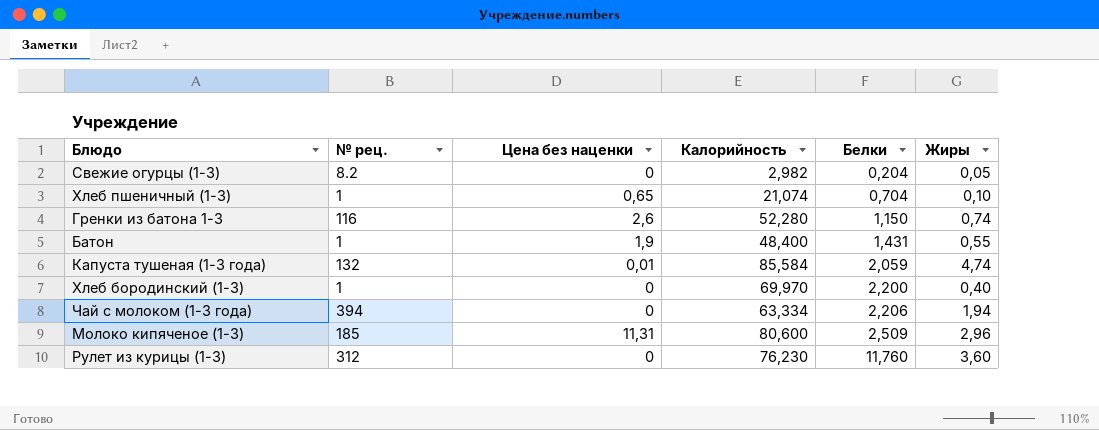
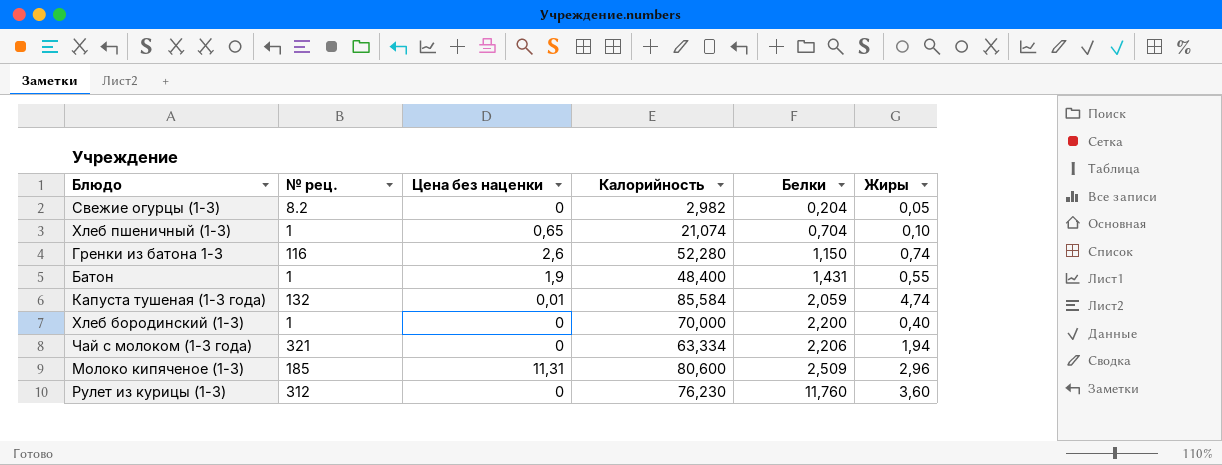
Хлеб бородинский (1-3) | Калорийность: 69,970 -> 70,000
Чай с молоком (1-3 года) | № рец.: 394 -> 321

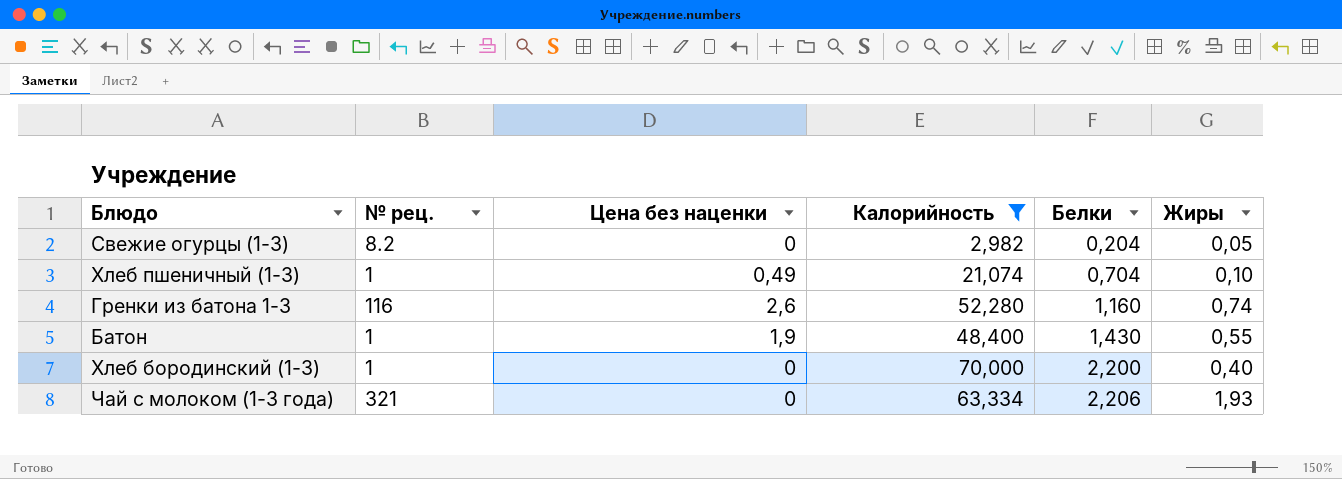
filter: none -> Калорийность <= 70,000
Хлеб пшеничный (1-3) | Цена без наценки: 0,65 -> 0,49
Гренки из батона 1-3 | Белки: 1,150 -> 1,160
Батон | Белки: 1,431 -> 1,430
Чай с молоком (1-3 года) | Жиры: 1,94 -> 1,93

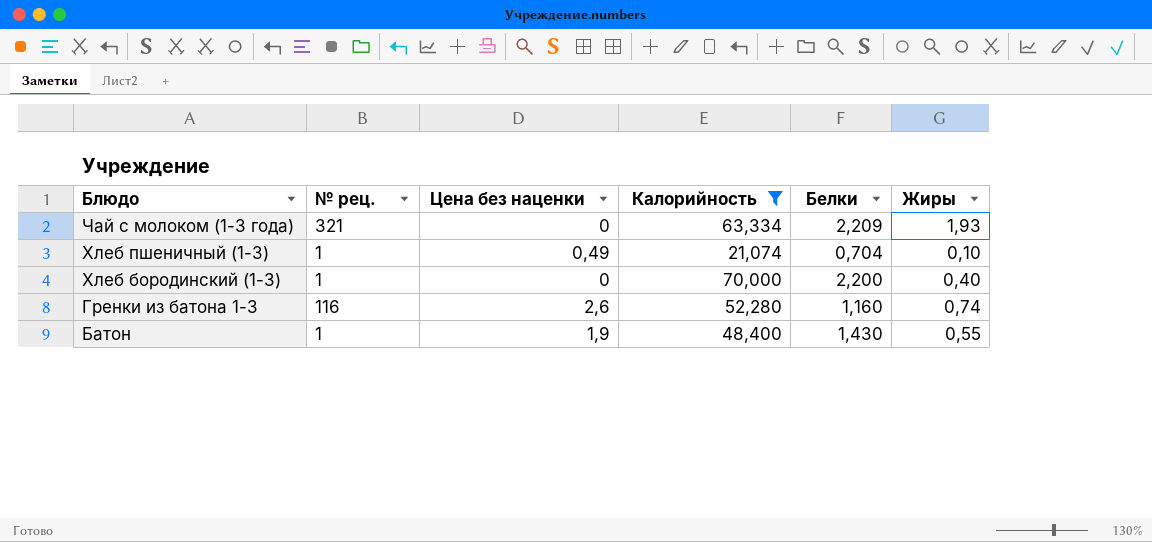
row order: Белки ascending -> Блюдо descending
row Свежие огурцы (1-3): 8.2 | 0 | 2,982 | 0,204 | 0,05 -> none
Чай с молоком (1-3 года) | Белки: 2,206 -> 2,209

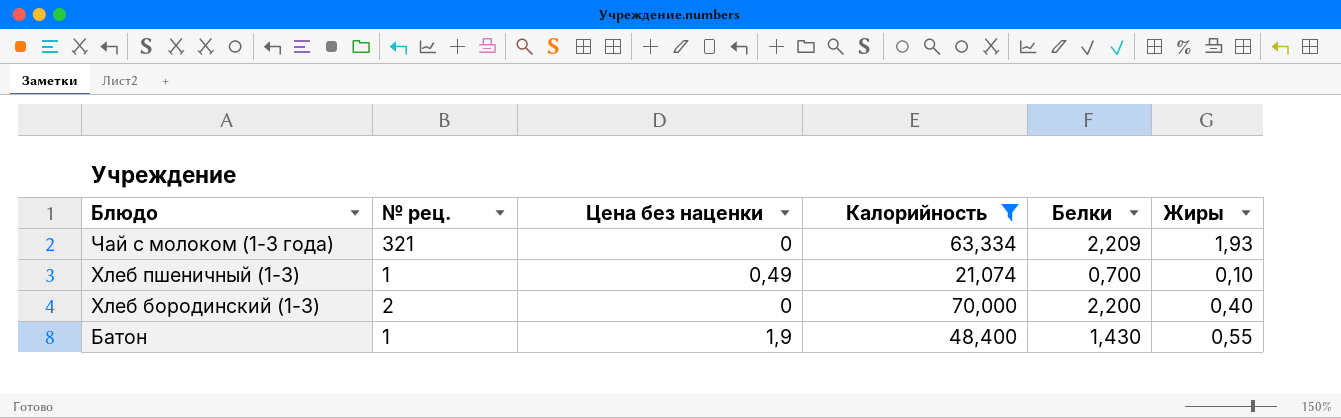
row Гренки из батона 1-3: 116 | 2,6 | 52,280 | 1,160 | 0,74 -> none
Хлеб пшеничный (1-3) | Белки: 0,704 -> 0,700
Хлеб бородинский (1-3) | № рец.: 1 -> 2

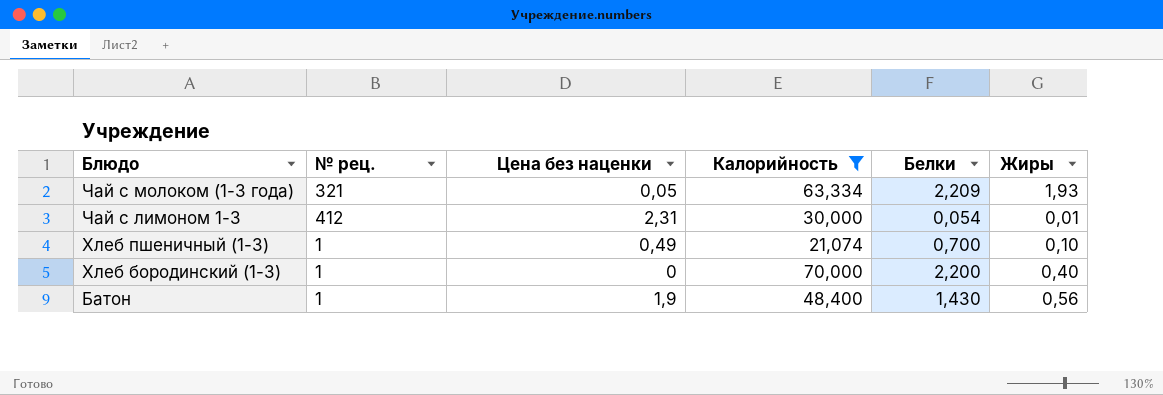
Чай с молоком (1-3 года) | Цена без наценки: 0 -> 0,05
row Чай с лимоном 1-3: none -> 412 | 2,31 | 30,000 | 0,054 | 0,01
Хлеб бородинский (1-3) | № рец.: 2 -> 1
Батон | Жиры: 0,55 -> 0,56

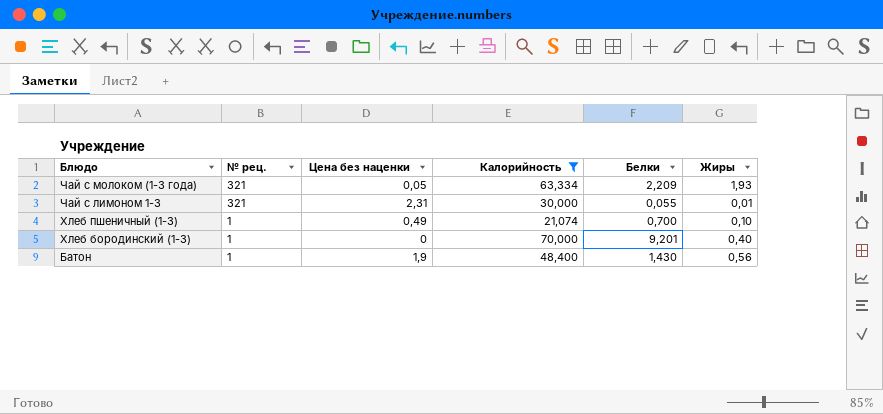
Чай с лимоном 1-3 | № рец.: 412 -> 321
Чай с лимоном 1-3 | Белки: 0,054 -> 0,055
Хлеб бородинский (1-3) | Белки: 2,200 -> 9,201

